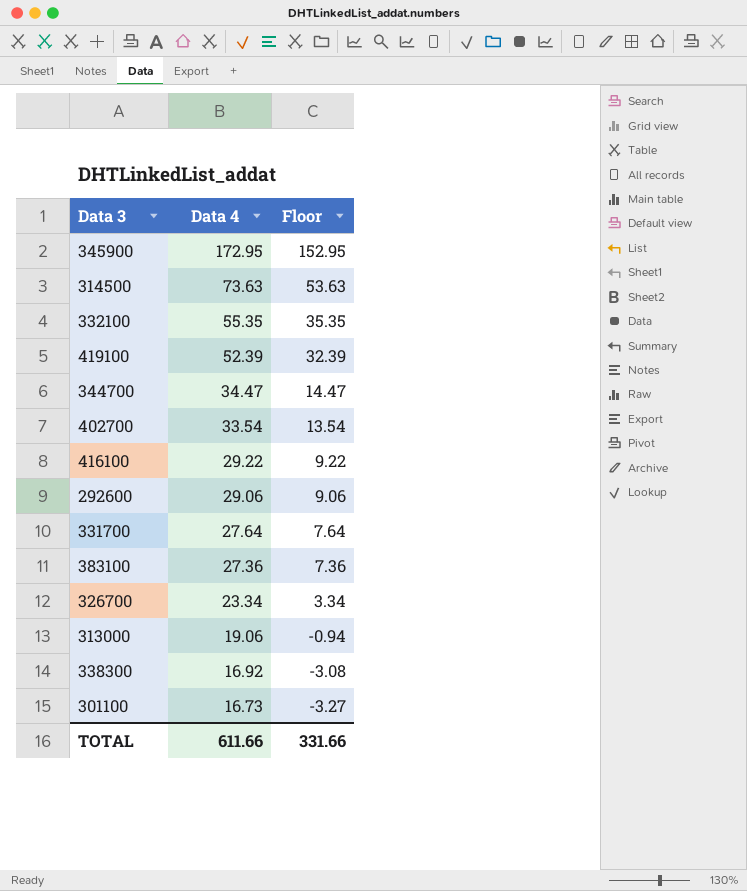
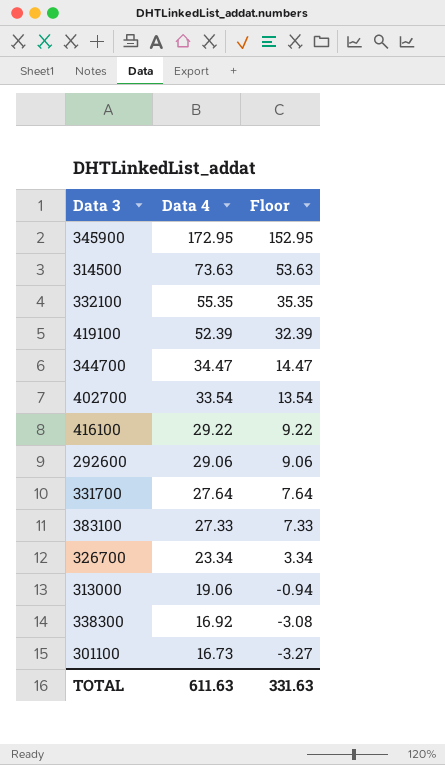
383100 | Data 4: 27.36 -> 27.33
383100 | Floor: 7.36 -> 7.33
TOTAL | Data 4: 611.66 -> 611.63
TOTAL | Floor: 331.66 -> 331.63

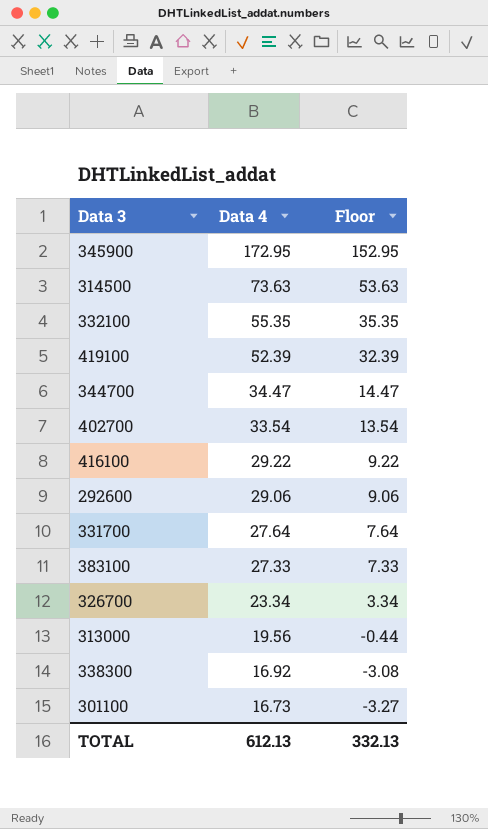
313000 | Data 4: 19.06 -> 19.56
313000 | Floor: -0.94 -> -0.44
TOTAL | Data 4: 611.63 -> 612.13
TOTAL | Floor: 331.63 -> 332.13

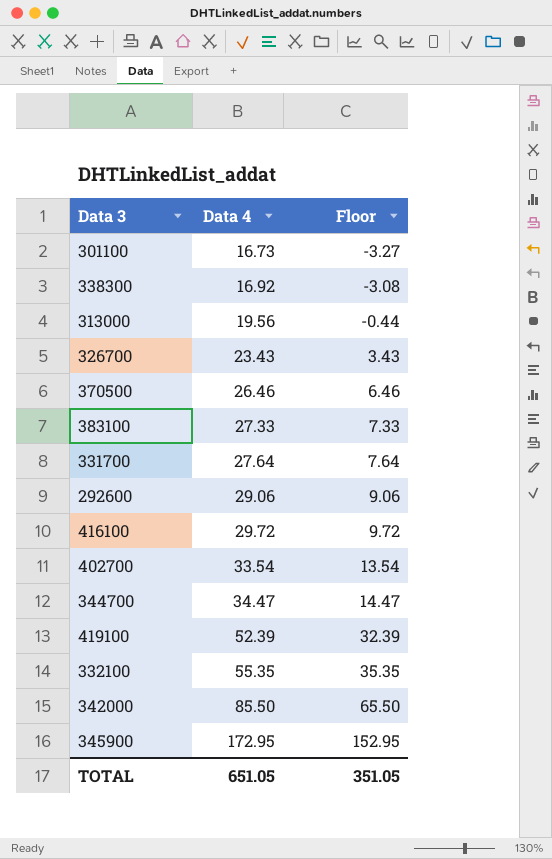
row order: Data 4 descending -> Data 4 ascending
row 314500: 73.63 | 53.63 -> none
326700 | Data 4: 23.34 -> 23.43
326700 | Floor: 3.34 -> 3.43
row 370500: none -> 26.46 | 6.46
416100 | Data 4: 29.22 -> 29.72
416100 | Floor: 9.22 -> 9.72
row 342000: none -> 85.50 | 65.50
TOTAL | Data 4: 612.13 -> 651.05
TOTAL | Floor: 332.13 -> 351.05

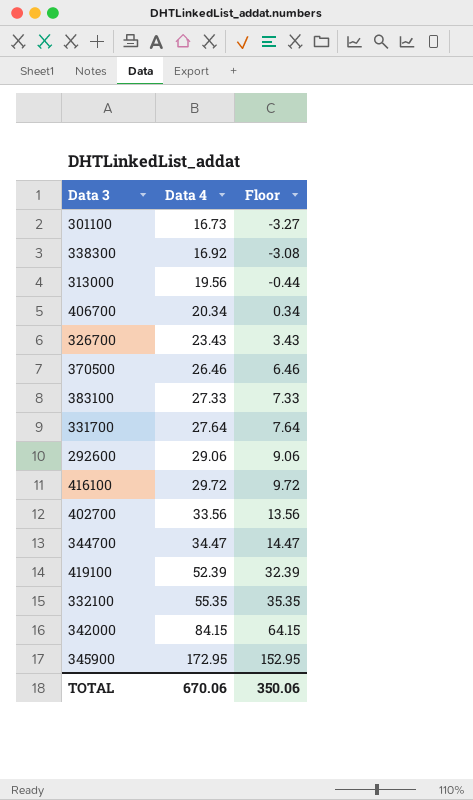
row 406700: none -> 20.34 | 0.34
402700 | Data 4: 33.54 -> 33.56
402700 | Floor: 13.54 -> 13.56
342000 | Data 4: 85.50 -> 84.15
342000 | Floor: 65.50 -> 64.15
TOTAL | Data 4: 651.05 -> 670.06
TOTAL | Floor: 351.05 -> 350.06

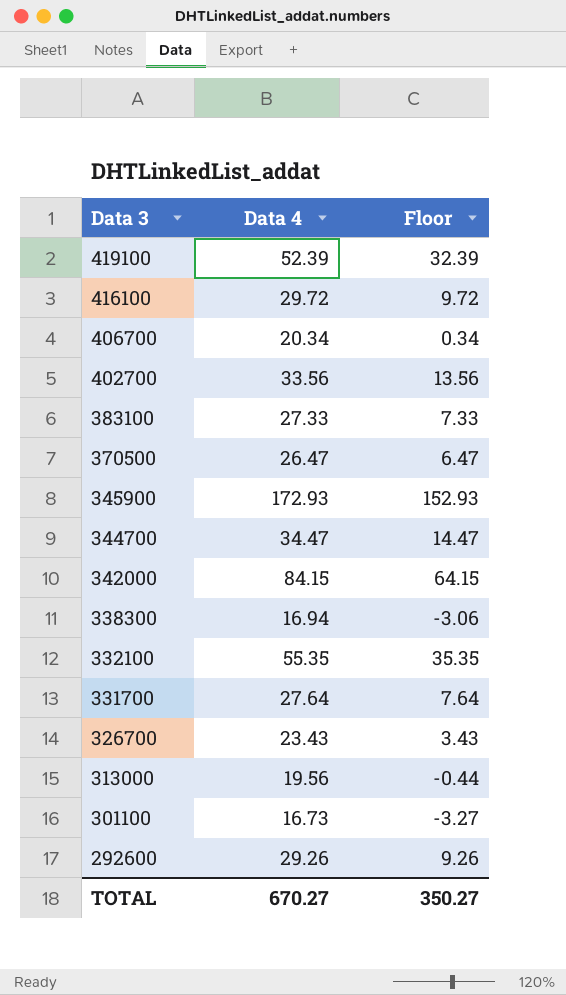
row order: Data 4 ascending -> Data 3 descending
370500 | Data 4: 26.46 -> 26.47
370500 | Floor: 6.46 -> 6.47
345900 | Data 4: 172.95 -> 172.93
345900 | Floor: 152.95 -> 152.93
338300 | Data 4: 16.92 -> 16.94
338300 | Floor: -3.08 -> -3.06
292600 | Data 4: 29.06 -> 29.26
292600 | Floor: 9.06 -> 9.26
TOTAL | Data 4: 670.06 -> 670.27
TOTAL | Floor: 350.06 -> 350.27

